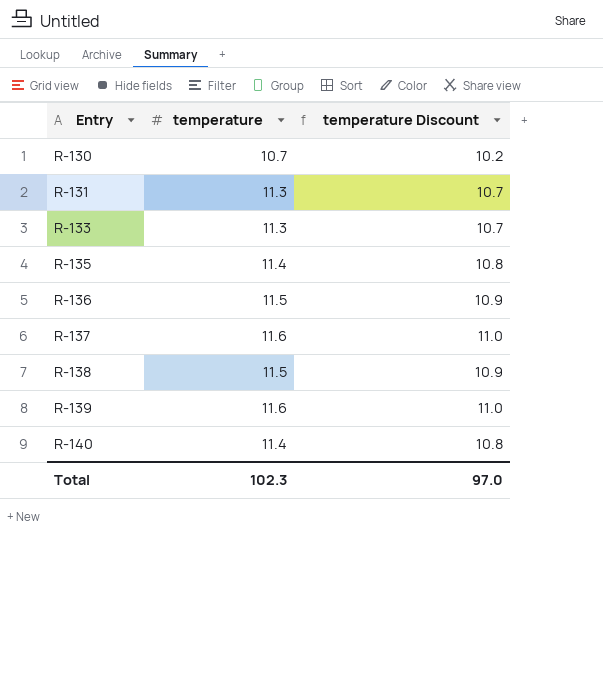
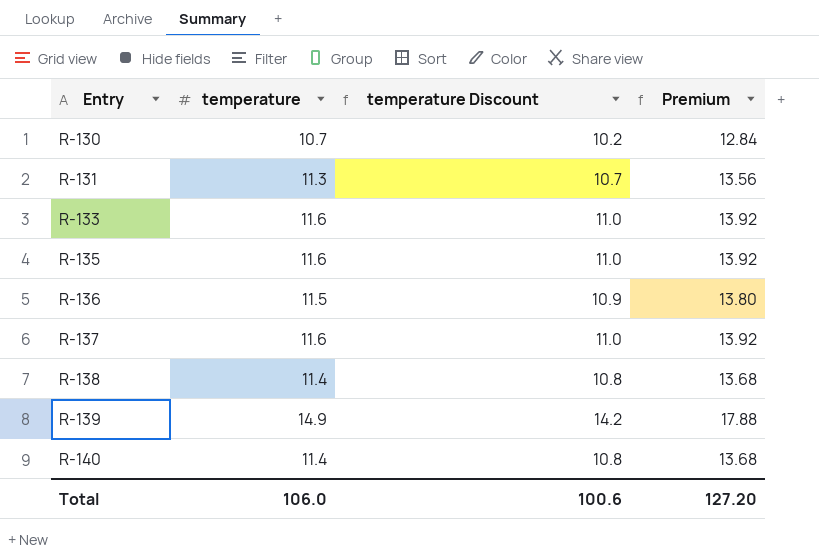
column Premium | formula: none -> [temperature] * 1.2
R-133 | temperature: 11.3 -> 11.6
R-133 | temperature Discount: 10.7 -> 11.0
R-135 | temperature: 11.4 -> 11.6
R-135 | temperature Discount: 10.8 -> 11.0
R-138 | temperature: 11.5 -> 11.4
R-138 | temperature Discount: 10.9 -> 10.8
R-139 | temperature: 11.6 -> 14.9
R-139 | temperature Discount: 11.0 -> 14.2
Total | temperature: 102.3 -> 106.0
Total | temperature Discount: 97.0 -> 100.6

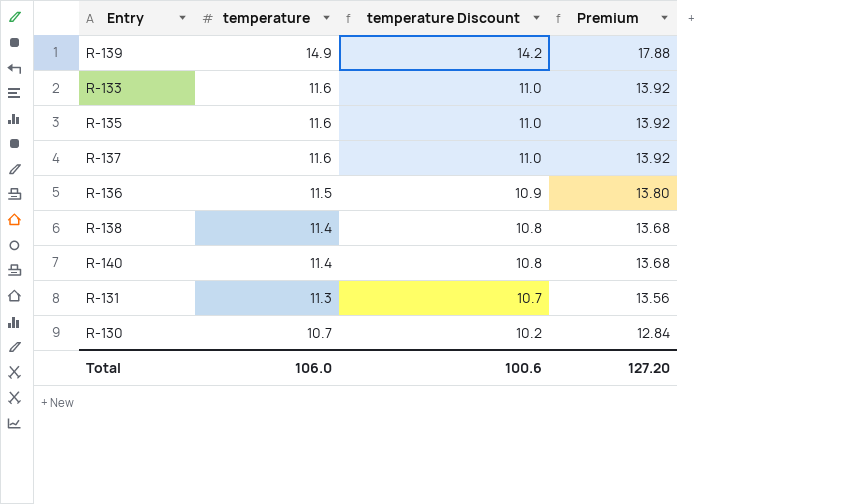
row order: Entry ascending -> temperature descending

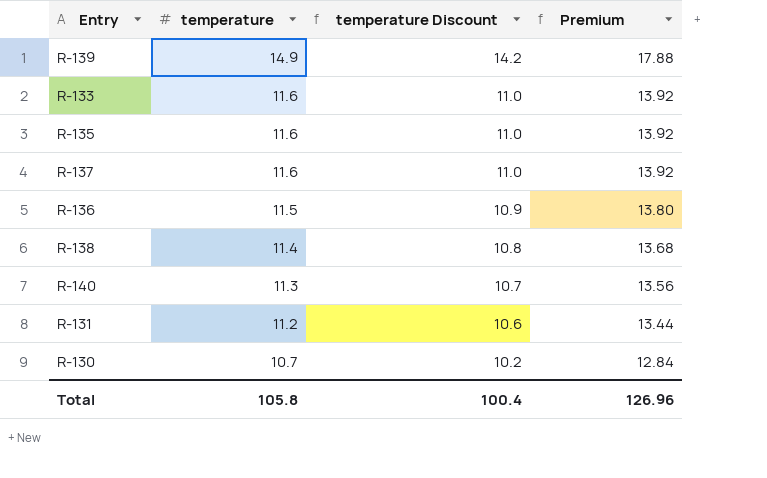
R-140 | temperature: 11.4 -> 11.3
R-140 | temperature Discount: 10.8 -> 10.7
R-140 | Premium: 13.68 -> 13.56
R-131 | temperature: 11.3 -> 11.2
R-131 | temperature Discount: 10.7 -> 10.6
R-131 | Premium: 13.56 -> 13.44
Total | temperature: 106.0 -> 105.8
Total | temperature Discount: 100.6 -> 100.4
Total | Premium: 127.20 -> 126.96

